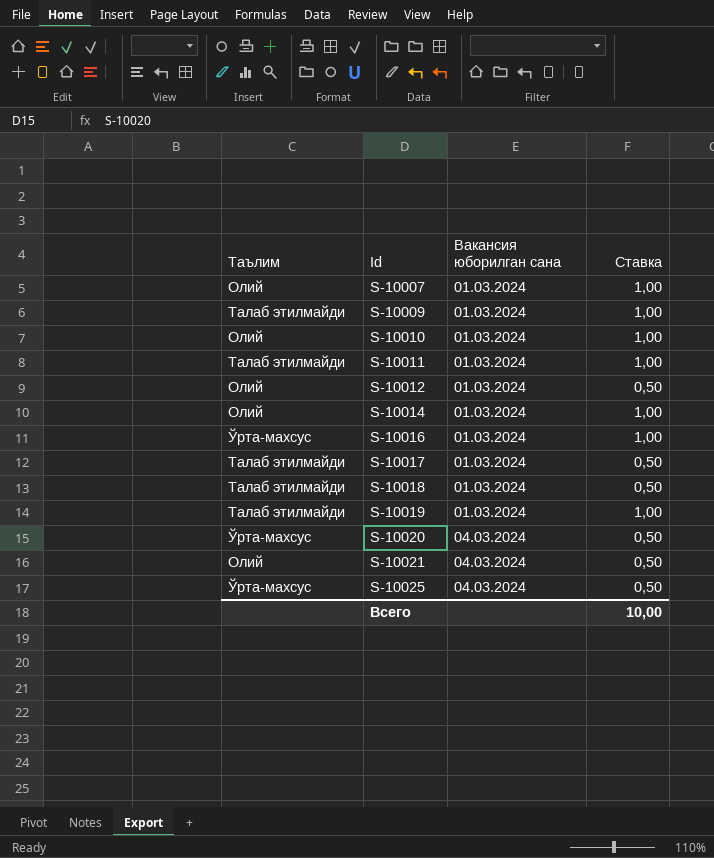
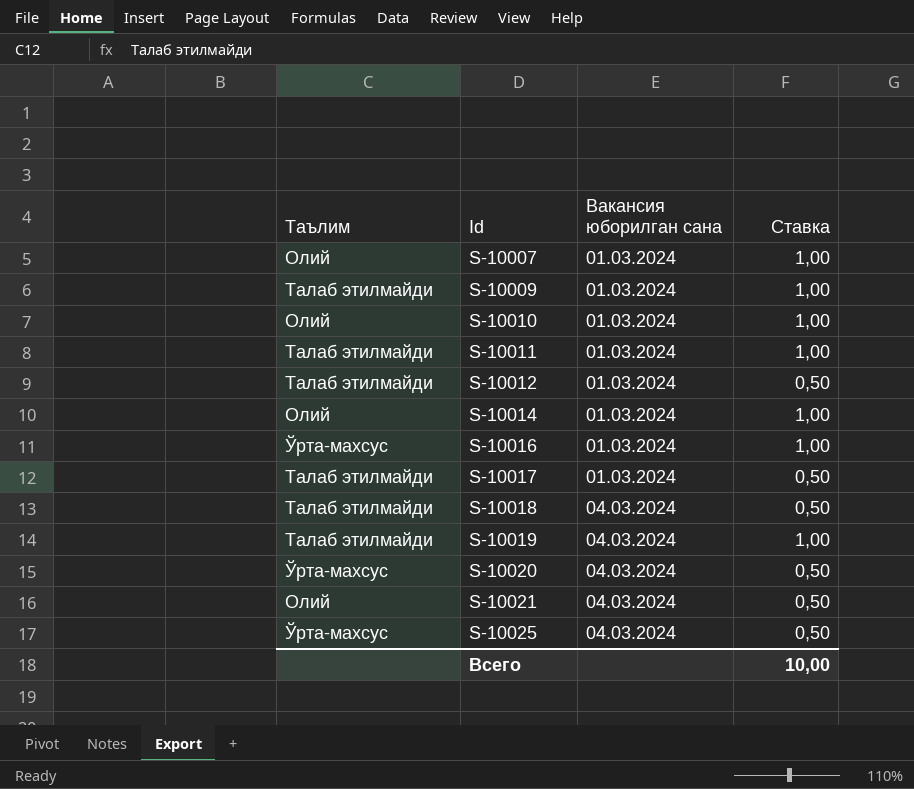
S-10012 | Таълим: Олий -> Талаб этилмайди
S-10018 | Вакансия юборилган сана: 01.03.2024 -> 04.03.2024
S-10019 | Вакансия юборилган сана: 01.03.2024 -> 04.03.2024

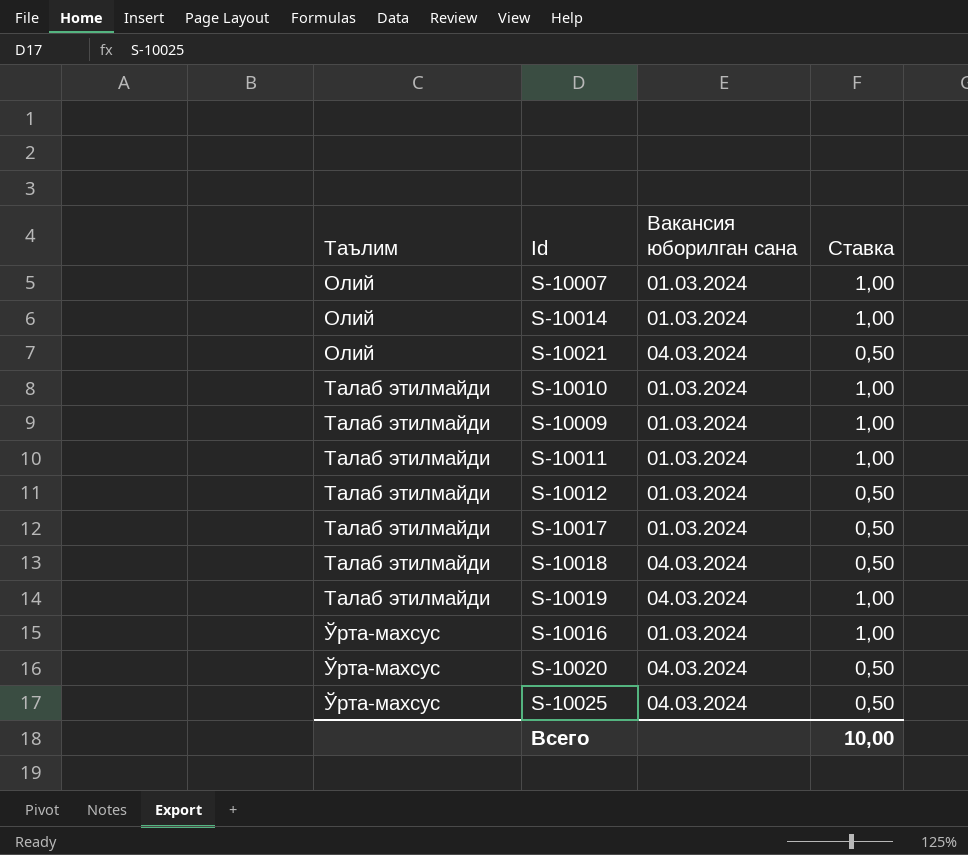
row order: Id ascending -> Таълим ascending
S-10010 | Таълим: Олий -> Талаб этилмайди

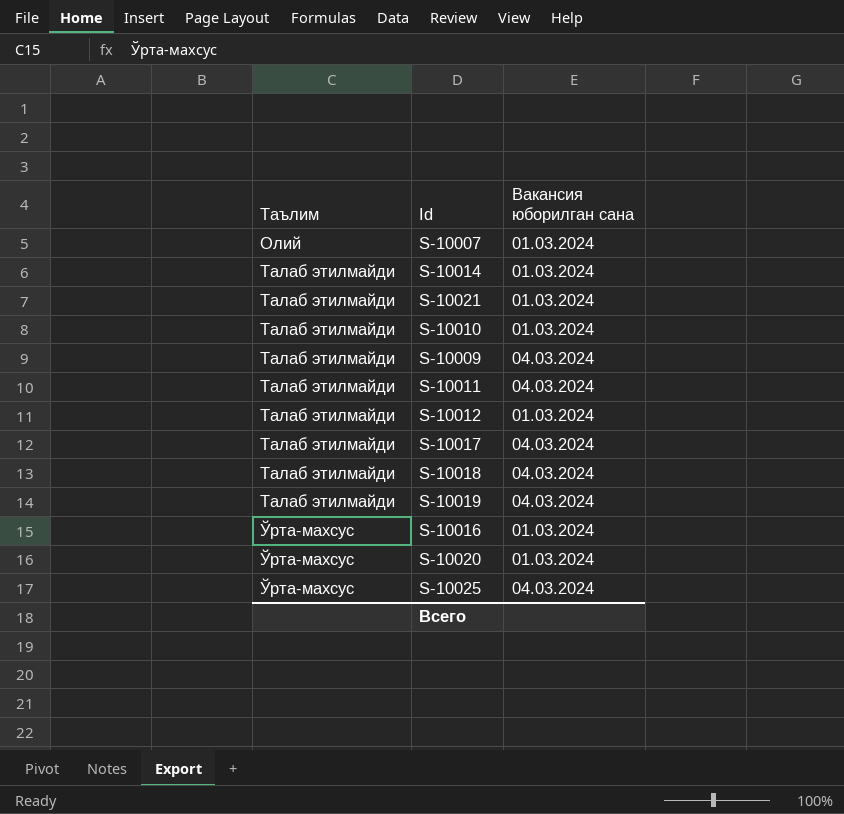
column Ставка | position: 4 -> none
S-10014 | Таълим: Олий -> Талаб этилмайди
S-10021 | Таълим: Олий -> Талаб этилмайди
S-10021 | Вакансия юборилган сана: 04.03.2024 -> 01.03.2024
S-10009 | Вакансия юборилган сана: 01.03.2024 -> 04.03.2024
S-10011 | Вакансия юборилган сана: 01.03.2024 -> 04.03.2024
S-10017 | Вакансия юборилган сана: 01.03.2024 -> 04.03.2024
S-10020 | Вакансия юборилган сана: 04.03.2024 -> 01.03.2024

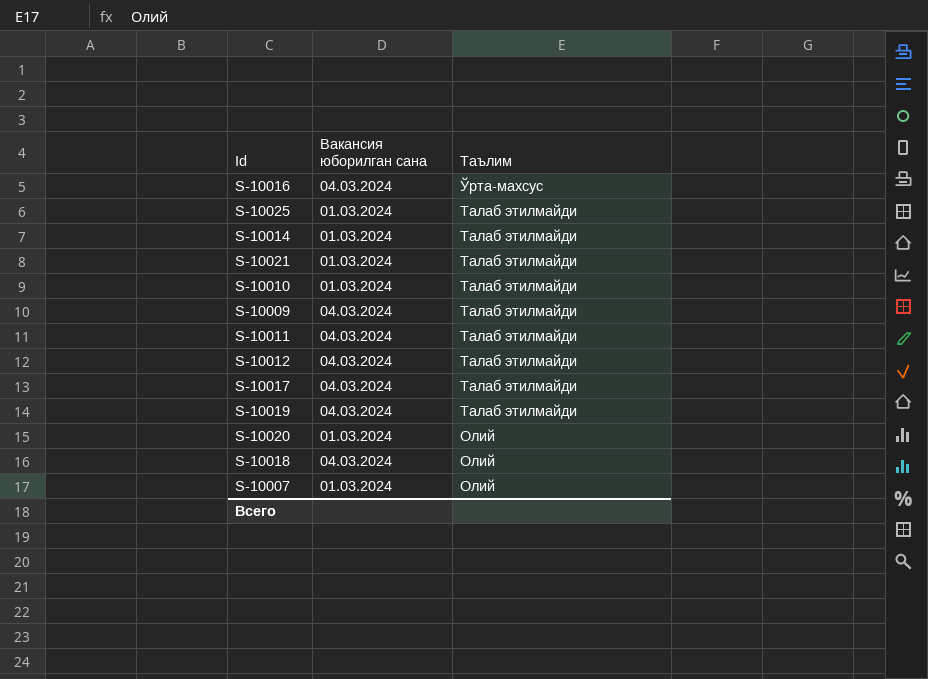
row order: Таълим ascending -> Таълим descending
column Таълим | position: 1 -> 3
S-10016 | Вакансия юборилган сана: 01.03.2024 -> 04.03.2024
S-10025 | Вакансия юборилган сана: 04.03.2024 -> 01.03.2024
S-10025 | Таълим: Ўрта-махсус -> Талаб этилмайди
S-10012 | Вакансия юборилган сана: 01.03.2024 -> 04.03.2024
S-10020 | Таълим: Ўрта-махсус -> Олий
S-10018 | Таълим: Талаб этилмайди -> Олий

